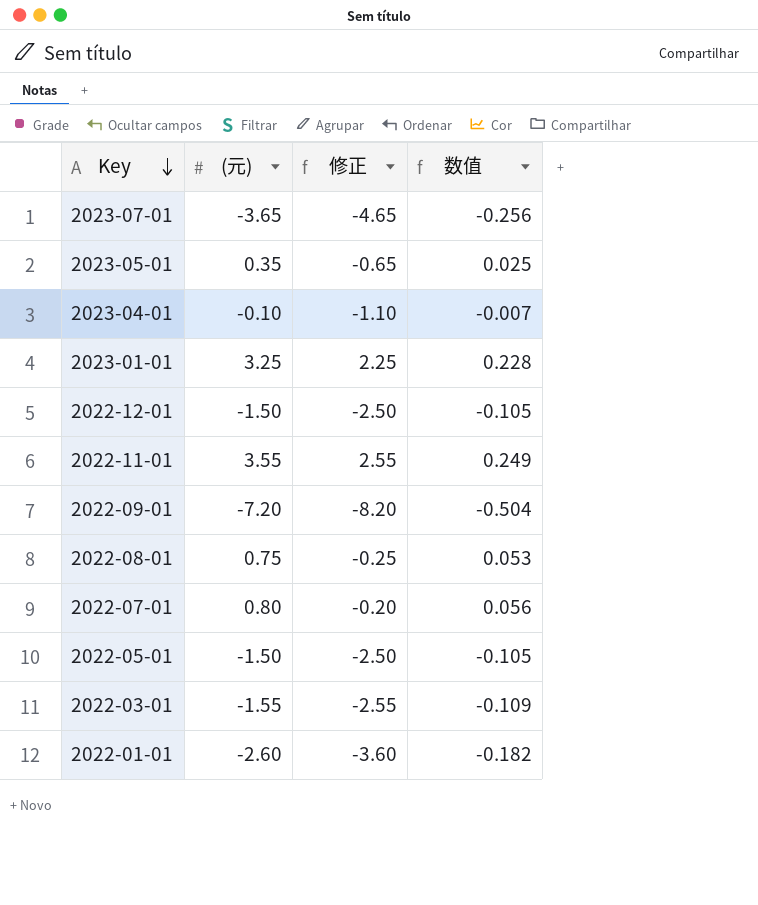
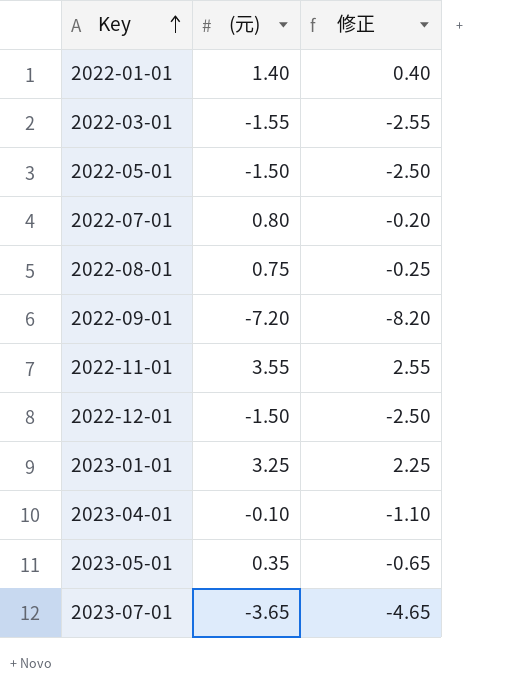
row order: Key descending -> Key ascending
column 数值 | formula: [(元)] * 0.07 -> none
2022-01-01 | (元): -2.60 -> 1.40
2022-01-01 | 修正: -3.60 -> 0.40

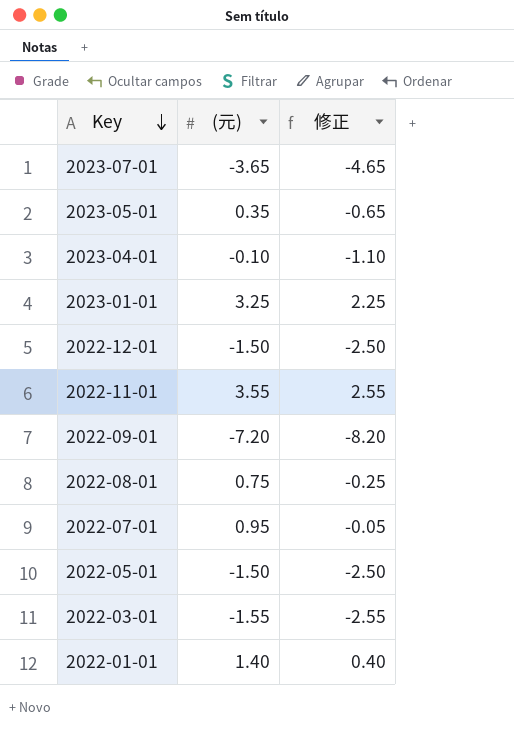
row order: Key ascending -> Key descending
2022-07-01 | (元): 0.80 -> 0.95
2022-07-01 | 修正: -0.20 -> -0.05

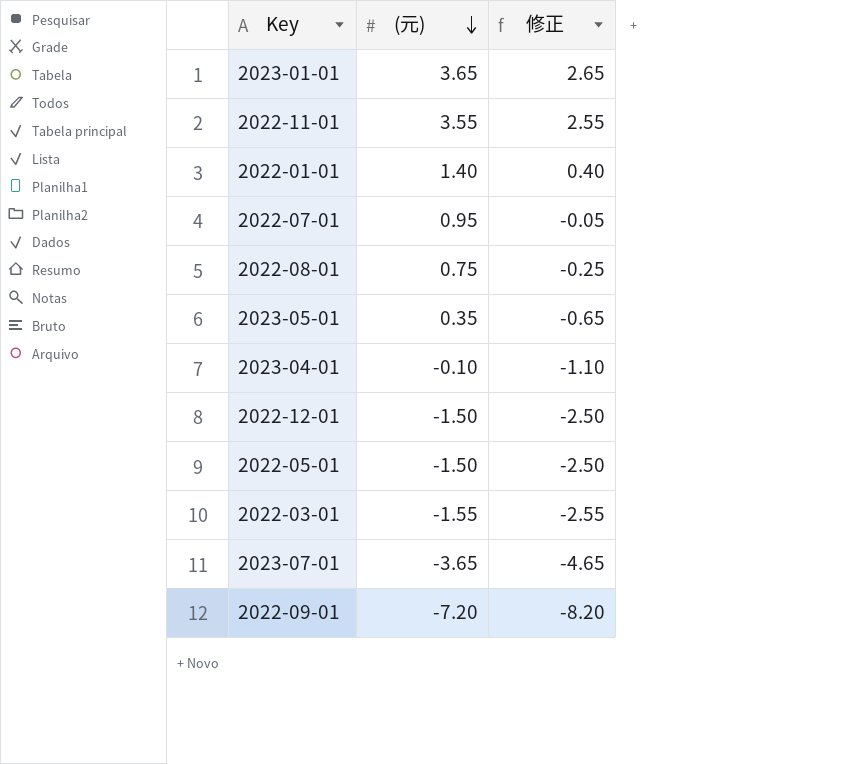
row order: Key descending -> (元) descending
2023-01-01 | (元): 3.25 -> 3.65
2023-01-01 | 修正: 2.25 -> 2.65

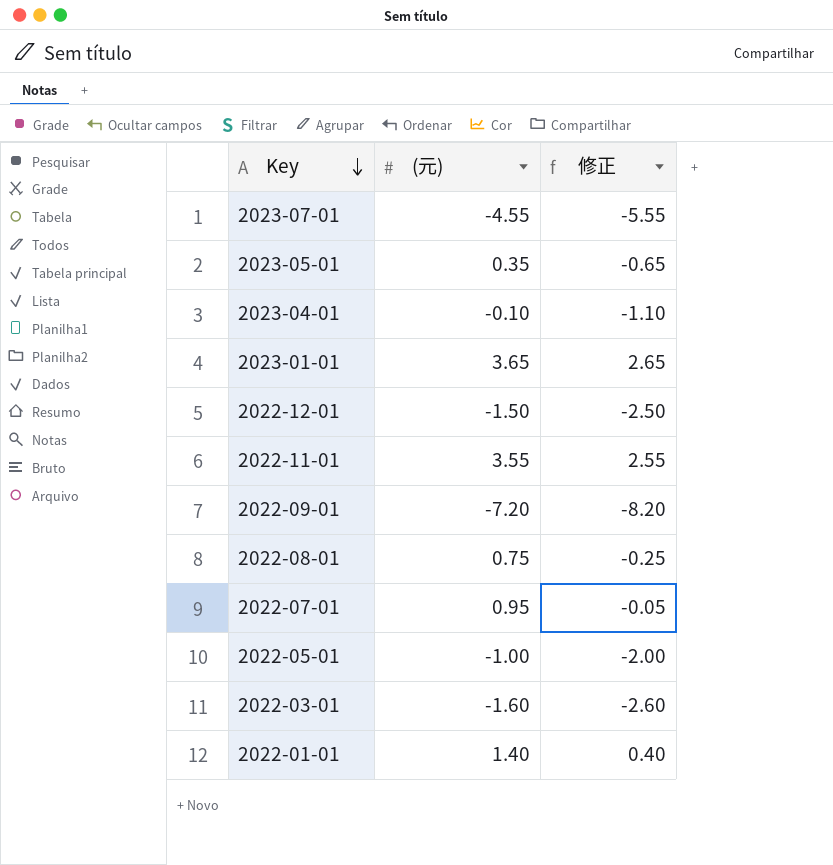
row order: (元) descending -> Key descending
2023-07-01 | (元): -3.65 -> -4.55
2023-07-01 | 修正: -4.65 -> -5.55
2022-05-01 | (元): -1.50 -> -1.00
2022-05-01 | 修正: -2.50 -> -2.00
2022-03-01 | (元): -1.55 -> -1.60
2022-03-01 | 修正: -2.55 -> -2.60

